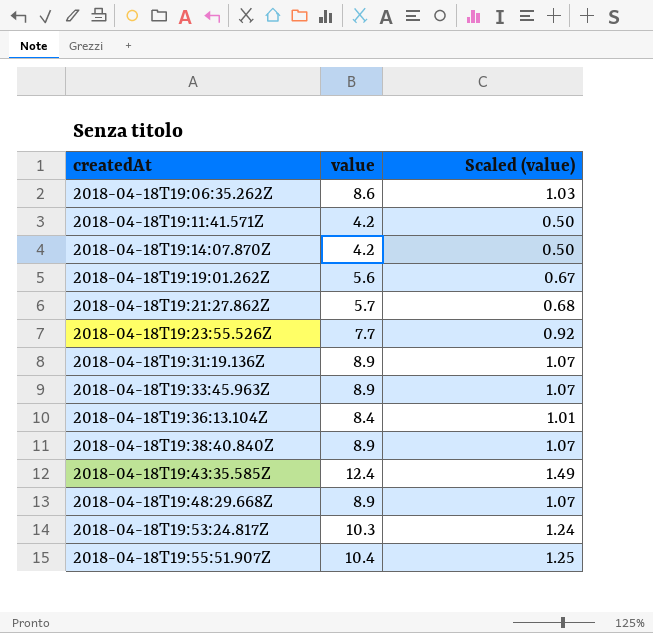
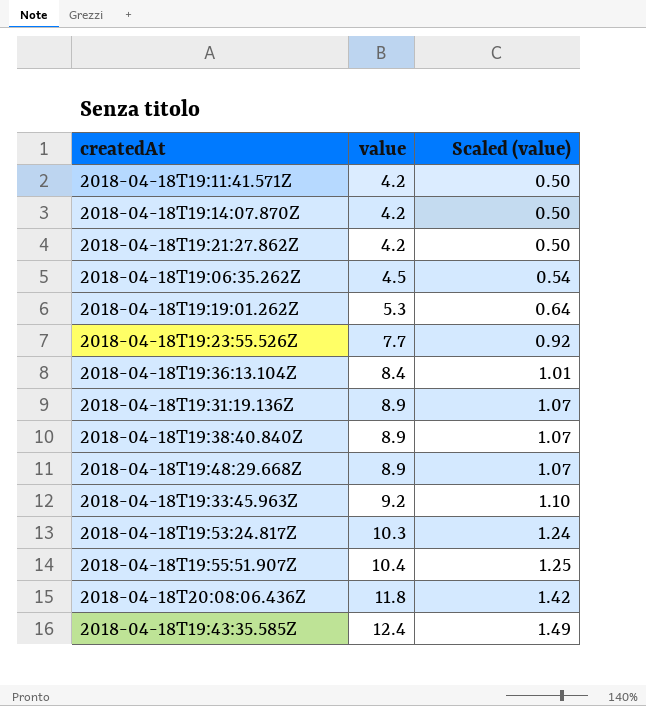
row order: createdAt ascending -> value ascending
2018-04-18T19:21:27.862Z | value: 5.7 -> 4.2
2018-04-18T19:21:27.862Z | Scaled (value): 0.68 -> 0.50
2018-04-18T19:06:35.262Z | value: 8.6 -> 4.5
2018-04-18T19:06:35.262Z | Scaled (value): 1.03 -> 0.54
2018-04-18T19:19:01.262Z | value: 5.6 -> 5.3
2018-04-18T19:19:01.262Z | Scaled (value): 0.67 -> 0.64
2018-04-18T19:33:45.963Z | value: 8.9 -> 9.2
2018-04-18T19:33:45.963Z | Scaled (value): 1.07 -> 1.10
row 2018-04-18T20:08:06.436Z: none -> 11.8 | 1.42

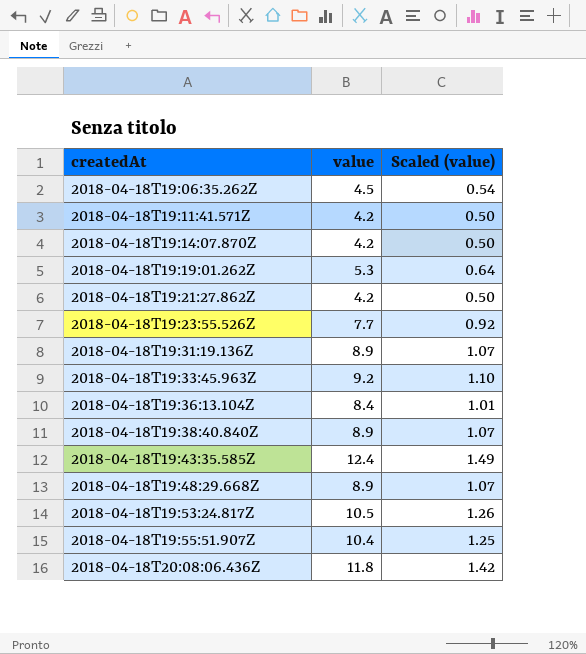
row order: value ascending -> createdAt ascending
2018-04-18T19:53:24.817Z | value: 10.3 -> 10.5
2018-04-18T19:53:24.817Z | Scaled (value): 1.24 -> 1.26

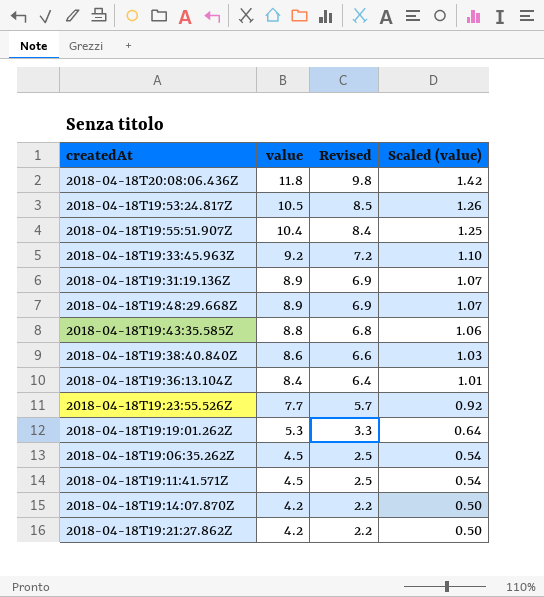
row order: createdAt ascending -> value descending
column Revised | formula: none -> [value] - 2
2018-04-18T19:43:35.585Z | value: 12.4 -> 8.8
2018-04-18T19:43:35.585Z | Scaled (value): 1.49 -> 1.06
2018-04-18T19:38:40.840Z | value: 8.9 -> 8.6
2018-04-18T19:38:40.840Z | Scaled (value): 1.07 -> 1.03
2018-04-18T19:11:41.571Z | value: 4.2 -> 4.5
2018-04-18T19:11:41.571Z | Scaled (value): 0.50 -> 0.54

